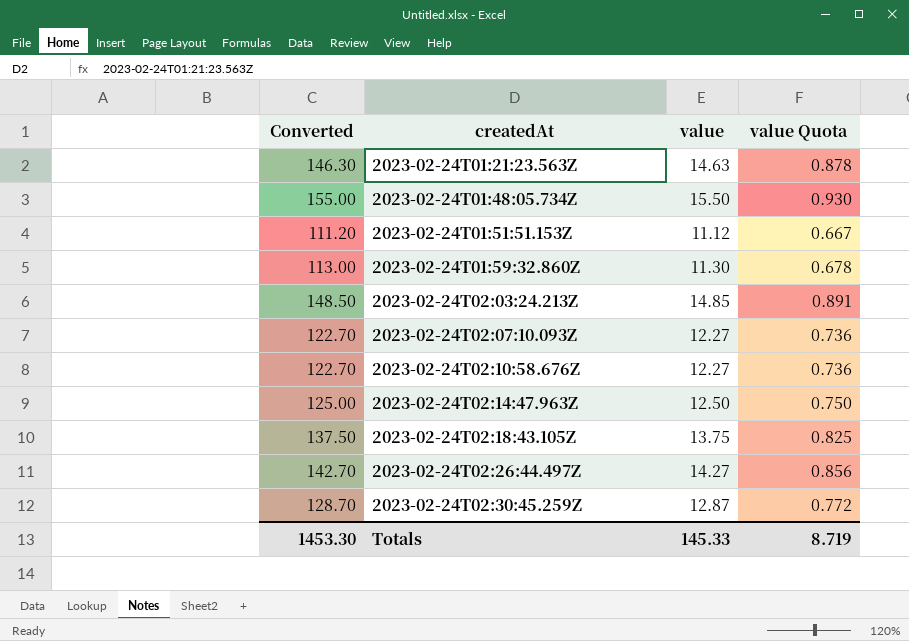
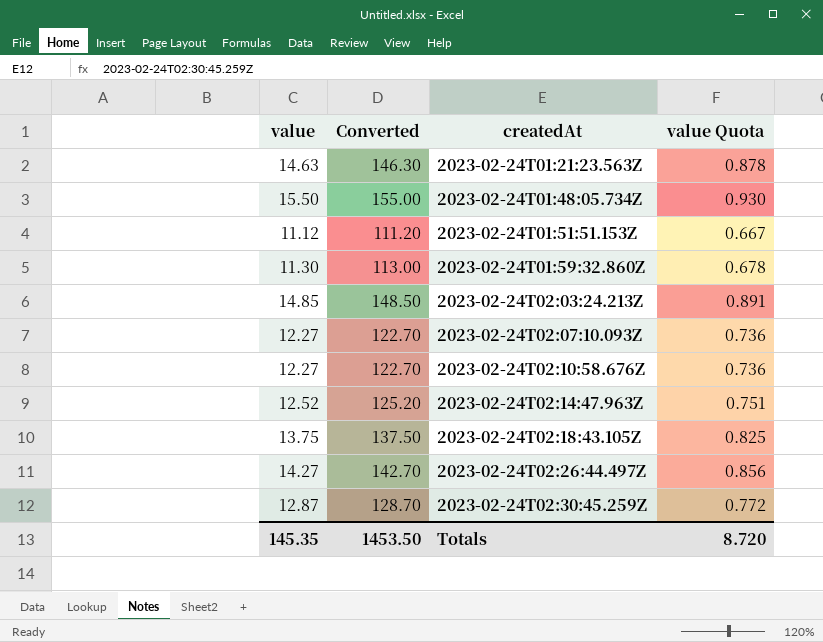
column value | position: 3 -> 1
2023-02-24T02:14:47.963Z | value: 12.50 -> 12.52
2023-02-24T02:14:47.963Z | Converted: 125.00 -> 125.20
2023-02-24T02:14:47.963Z | value Quota: 0.750 -> 0.751
Totals | value: 145.33 -> 145.35
Totals | Converted: 1453.30 -> 1453.50
Totals | value Quota: 8.719 -> 8.720

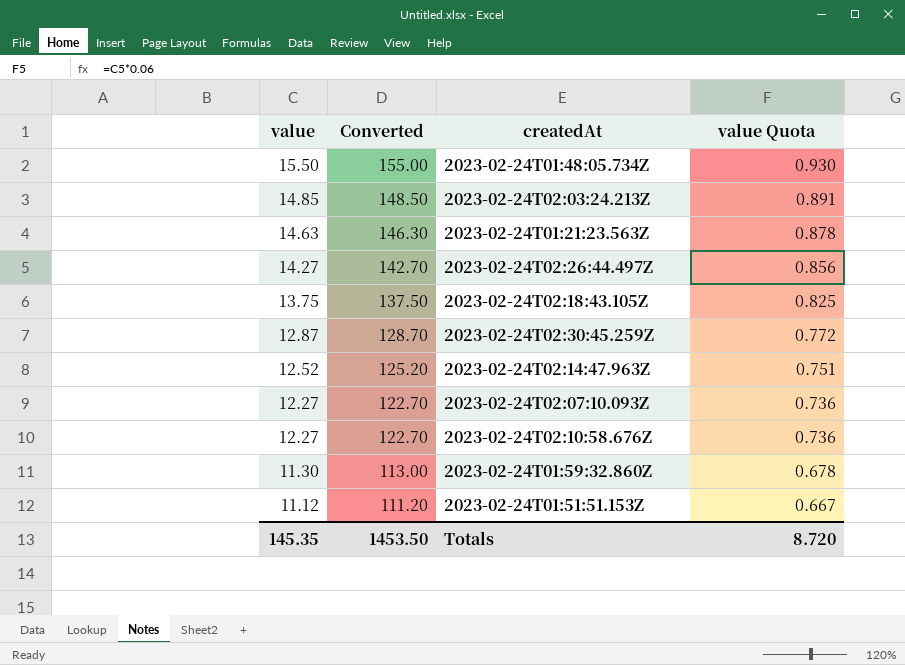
row order: createdAt ascending -> value descending

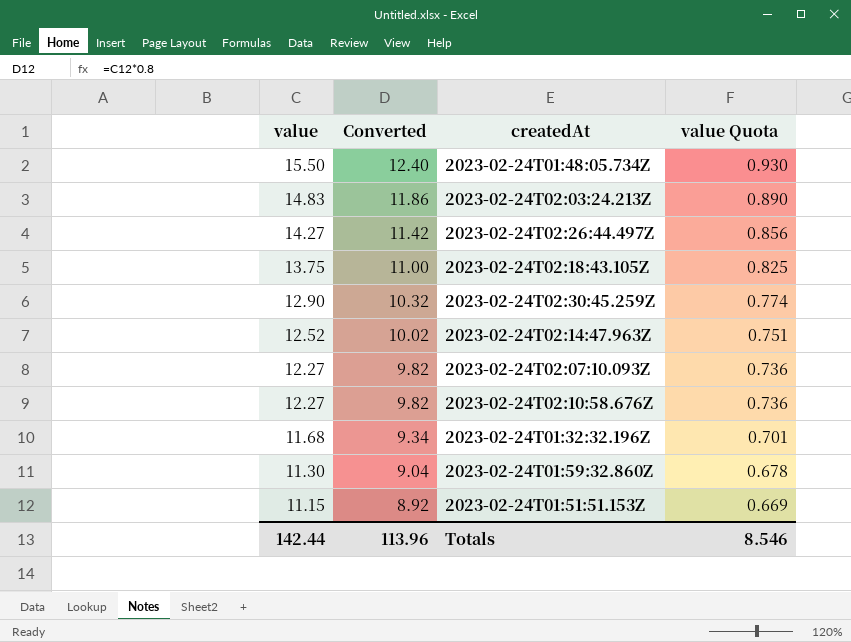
column Converted | formula: [value] * 10 -> [value] * 0.8
row 2023-02-24T01:21:23.563Z: 14.63 | 146.30 | 0.878 -> none
2023-02-24T02:03:24.213Z | value: 14.85 -> 14.83
2023-02-24T02:03:24.213Z | value Quota: 0.891 -> 0.890
2023-02-24T02:30:45.259Z | value: 12.87 -> 12.90
2023-02-24T02:30:45.259Z | value Quota: 0.772 -> 0.774
row 2023-02-24T01:32:32.196Z: none -> 11.68 | 9.34 | 0.701
2023-02-24T01:51:51.153Z | value: 11.12 -> 11.15
2023-02-24T01:51:51.153Z | value Quota: 0.667 -> 0.669
Totals | value: 145.35 -> 142.44
Totals | Converted: 1453.50 -> 113.96
Totals | value Quota: 8.720 -> 8.546

